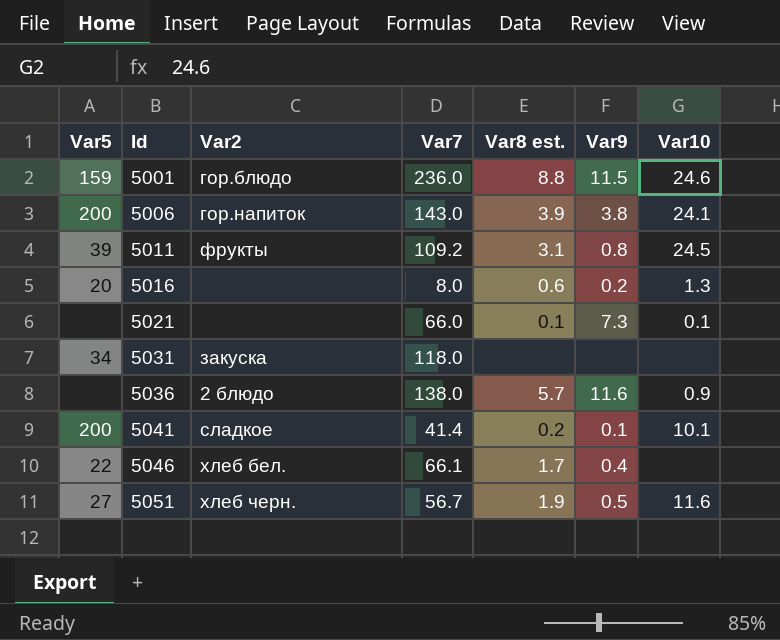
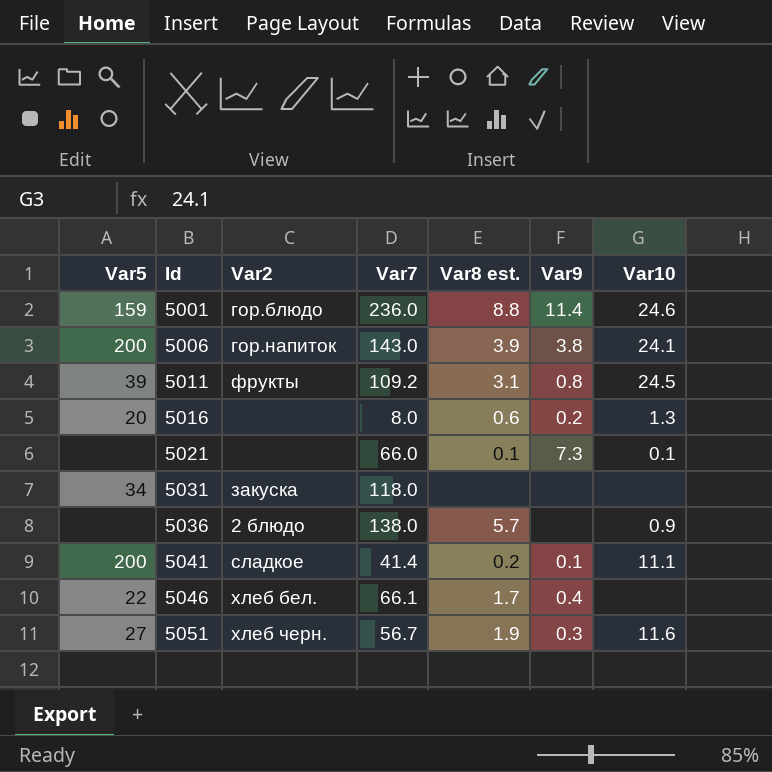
5001 | Var9: 11.5 -> 11.4
5036 | Var9: 11.6 -> none
5041 | Var10: 10.1 -> 11.1
5051 | Var9: 0.5 -> 0.3

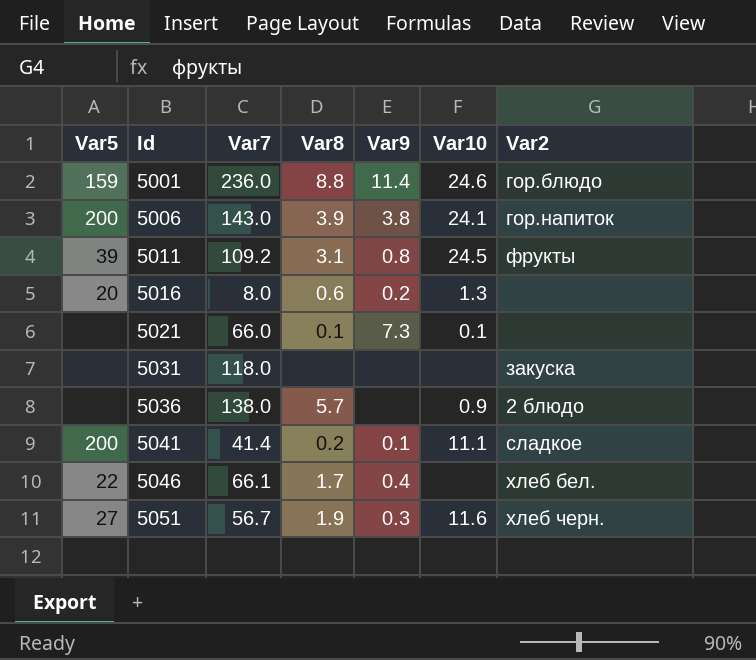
column name: Var8 est. -> Var8
column Var2 | position: 3 -> 7
5031 | Var5: 34 -> none

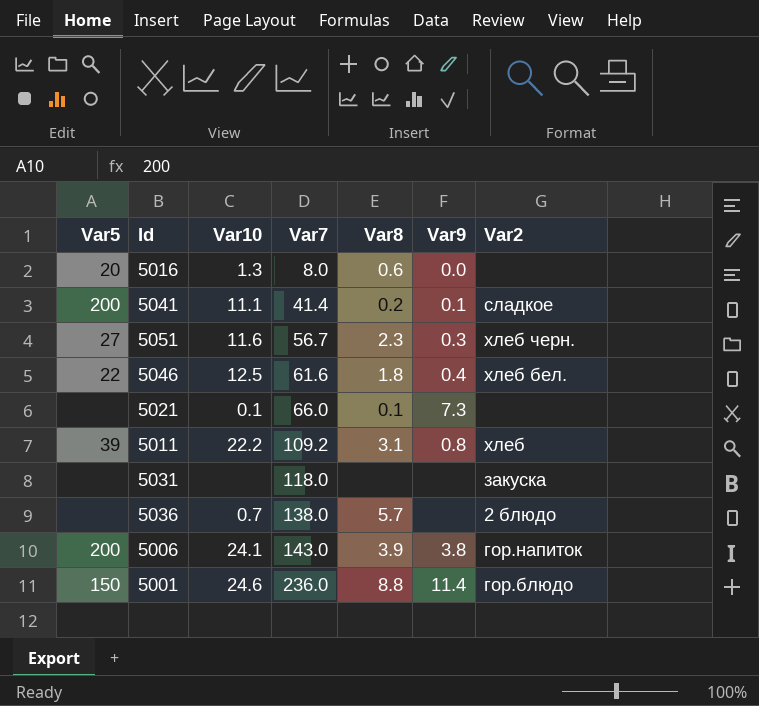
row order: Id ascending -> Var7 ascending
column Var10 | position: 6 -> 3
5016 | Var9: 0.2 -> 0.0
5051 | Var8: 1.9 -> 2.3
5046 | Var10: none -> 12.5
5046 | Var7: 66.1 -> 61.6
5046 | Var8: 1.7 -> 1.8
5011 | Var10: 24.5 -> 22.2
5011 | Var2: фрукты -> хлеб
5036 | Var10: 0.9 -> 0.7
5001 | Var5: 159 -> 150

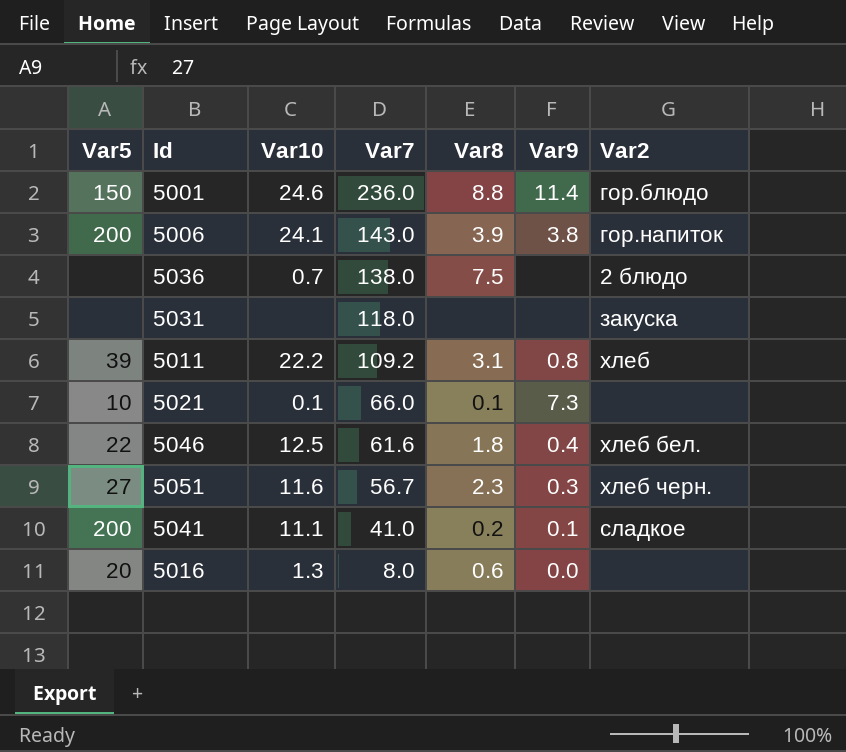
row order: Var7 ascending -> Var7 descending
5036 | Var8: 5.7 -> 7.5
5021 | Var5: none -> 10
5041 | Var7: 41.4 -> 41.0

